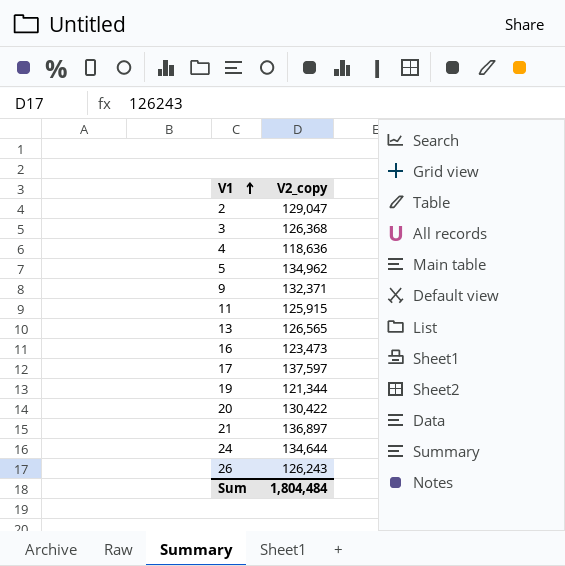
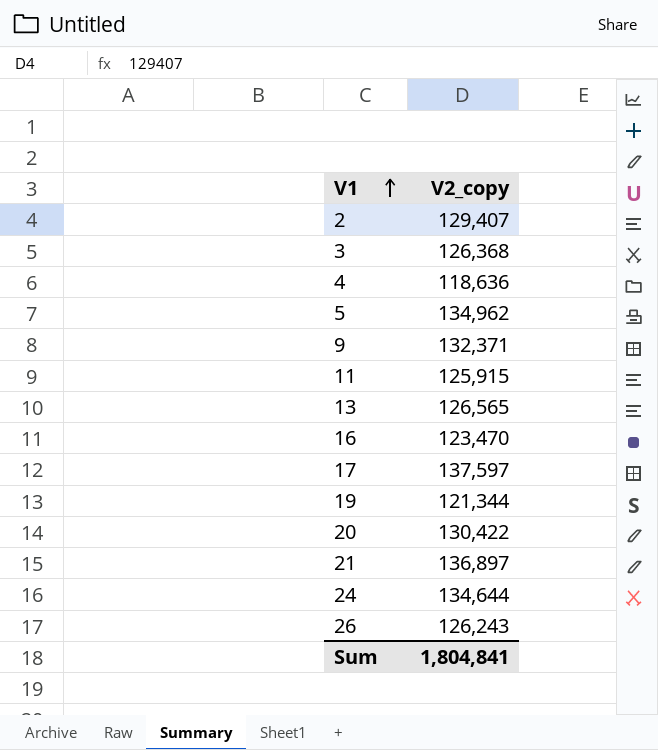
2 | V2_copy: 129,047 -> 129,407
16 | V2_copy: 123,473 -> 123,470
Sum | V2_copy: 1,804,484 -> 1,804,841

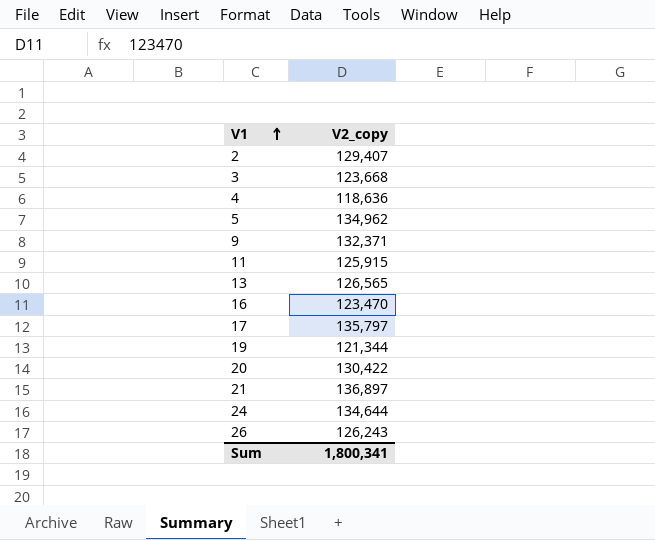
3 | V2_copy: 126,368 -> 123,668
17 | V2_copy: 137,597 -> 135,797
Sum | V2_copy: 1,804,841 -> 1,800,341

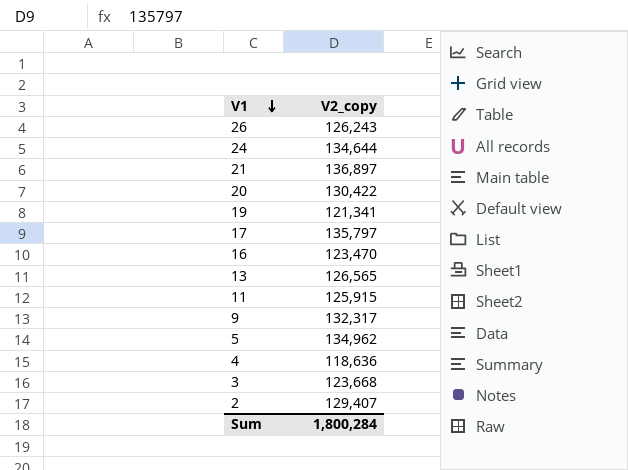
row order: V1 ascending -> V1 descending
19 | V2_copy: 121,344 -> 121,341
9 | V2_copy: 132,371 -> 132,317
Sum | V2_copy: 1,800,341 -> 1,800,284

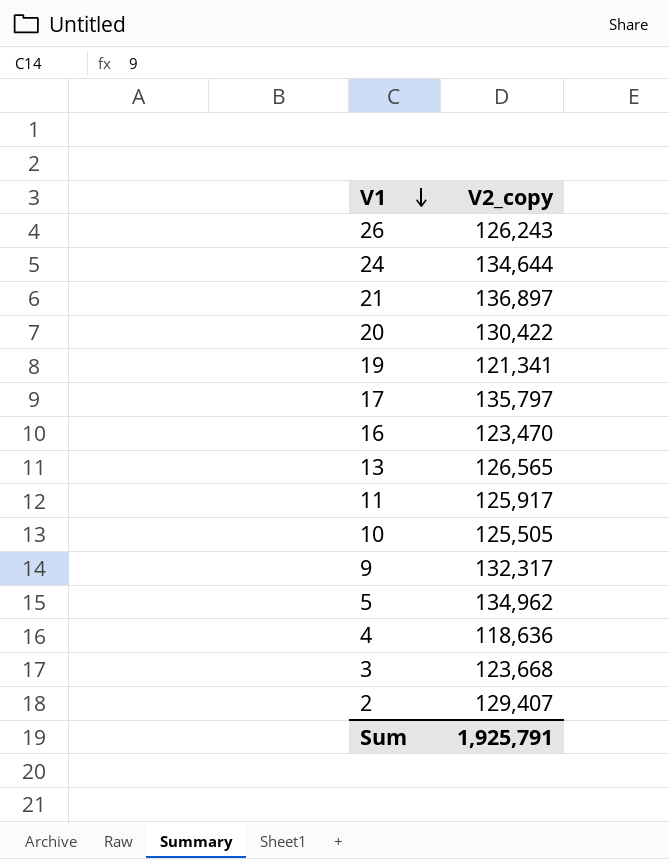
11 | V2_copy: 125,915 -> 125,917
row 10: none -> 125,505
Sum | V2_copy: 1,800,284 -> 1,925,791

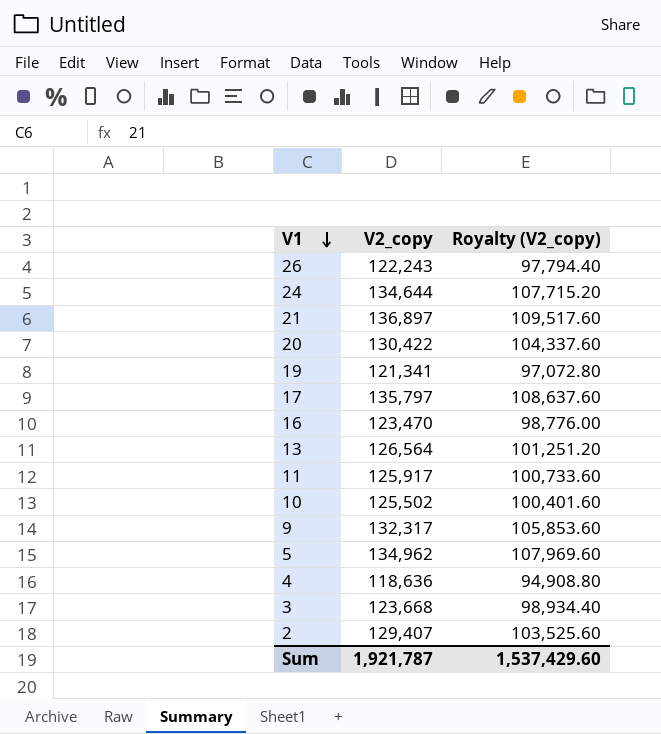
column Royalty (V2_copy) | formula: none -> [V2_copy] * 0.8
26 | V2_copy: 126,243 -> 122,243
13 | V2_copy: 126,565 -> 126,564
10 | V2_copy: 125,505 -> 125,502
Sum | V2_copy: 1,925,791 -> 1,921,787

